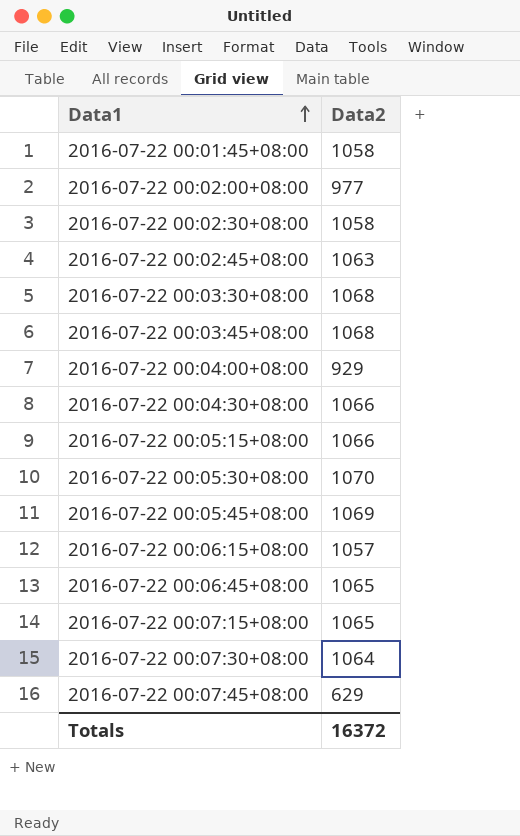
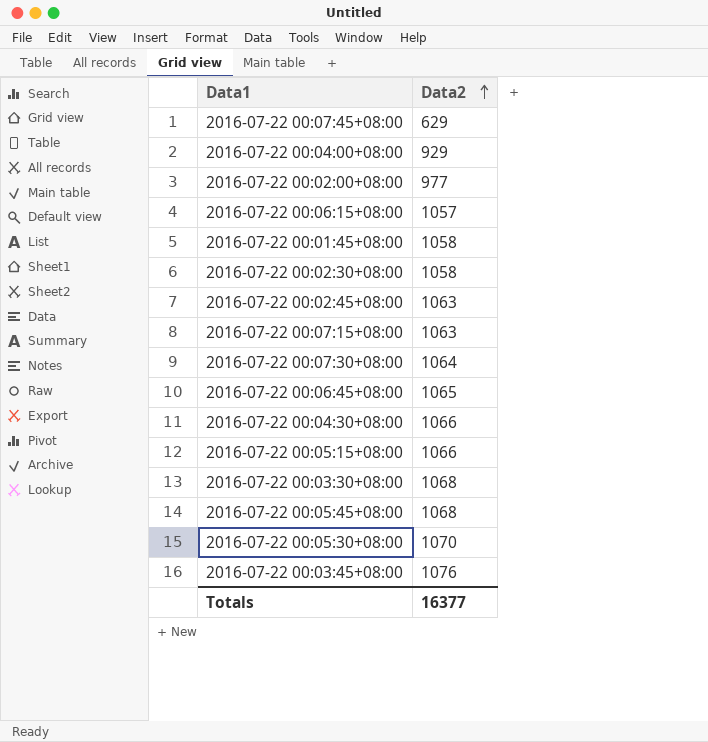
row order: Data1 ascending -> Data2 ascending
2016-07-22 00:07:15+08:00 | Data2: 1065 -> 1063
2016-07-22 00:05:45+08:00 | Data2: 1069 -> 1068
2016-07-22 00:03:45+08:00 | Data2: 1068 -> 1076
Totals | Data2: 16372 -> 16377

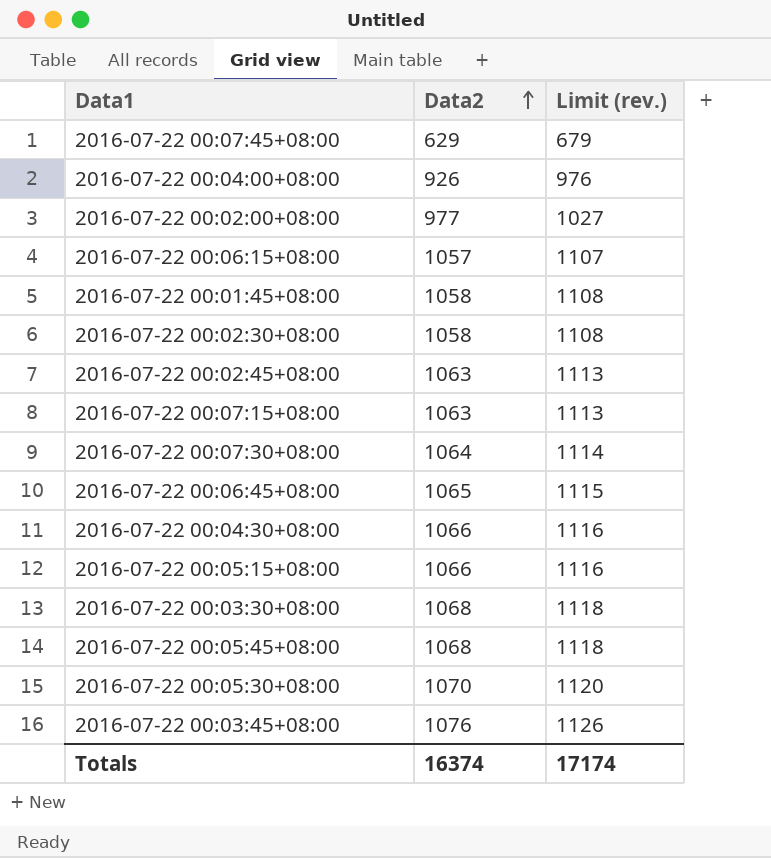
column Limit (rev.) | formula: none -> [Data2] + 50
2016-07-22 00:04:00+08:00 | Data2: 929 -> 926
Totals | Data2: 16377 -> 16374

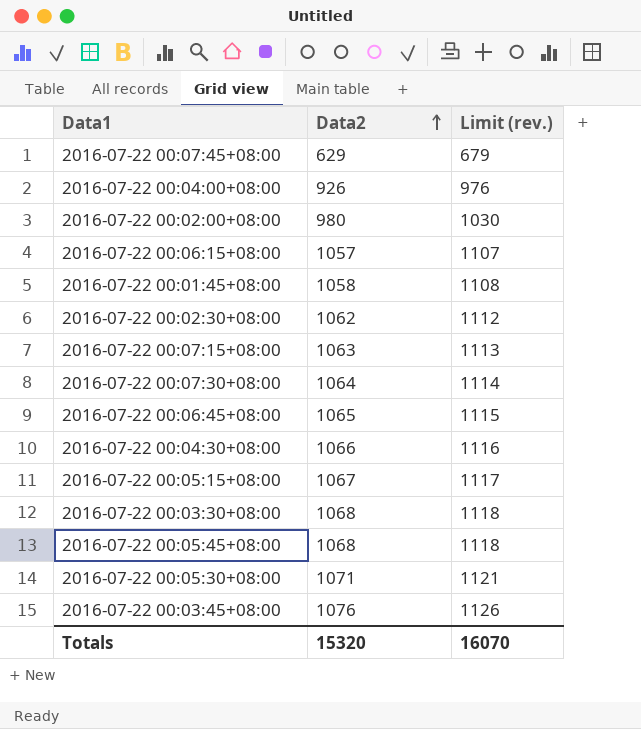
row 2016-07-22 00:02:45+08:00: 1063 | 1113 -> none
2016-07-22 00:02:00+08:00 | Data2: 977 -> 980
2016-07-22 00:02:00+08:00 | Limit (rev.): 1027 -> 1030
2016-07-22 00:02:30+08:00 | Data2: 1058 -> 1062
2016-07-22 00:02:30+08:00 | Limit (rev.): 1108 -> 1112
2016-07-22 00:05:15+08:00 | Data2: 1066 -> 1067
2016-07-22 00:05:15+08:00 | Limit (rev.): 1116 -> 1117
2016-07-22 00:05:30+08:00 | Data2: 1070 -> 1071
2016-07-22 00:05:30+08:00 | Limit (rev.): 1120 -> 1121
Totals | Data2: 16374 -> 15320
Totals | Limit (rev.): 17174 -> 16070

